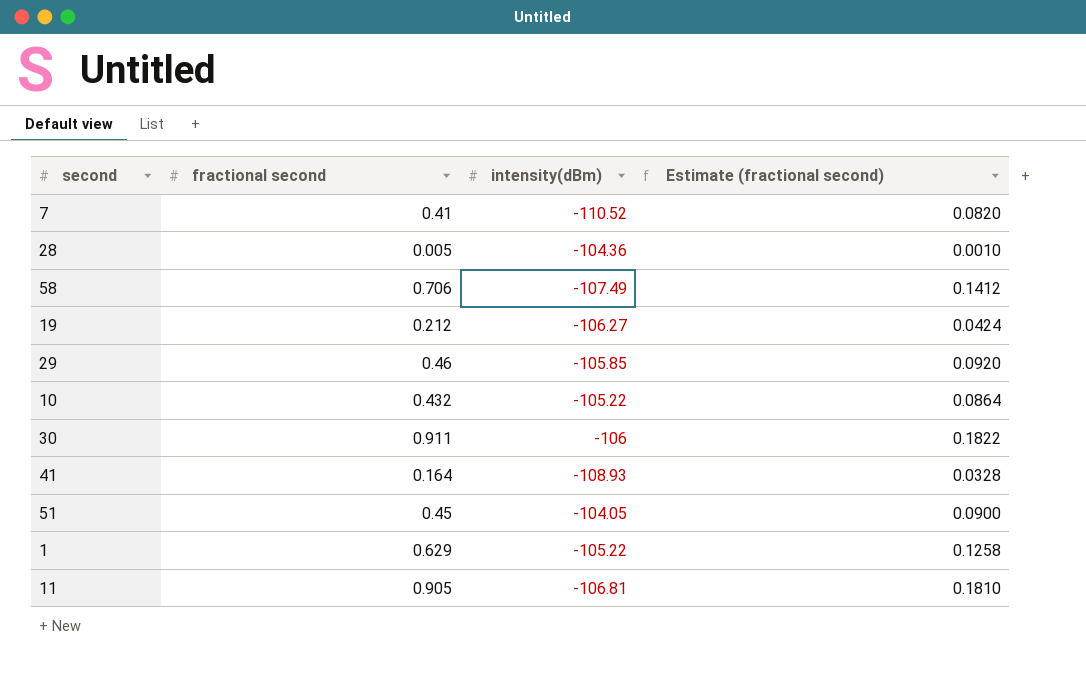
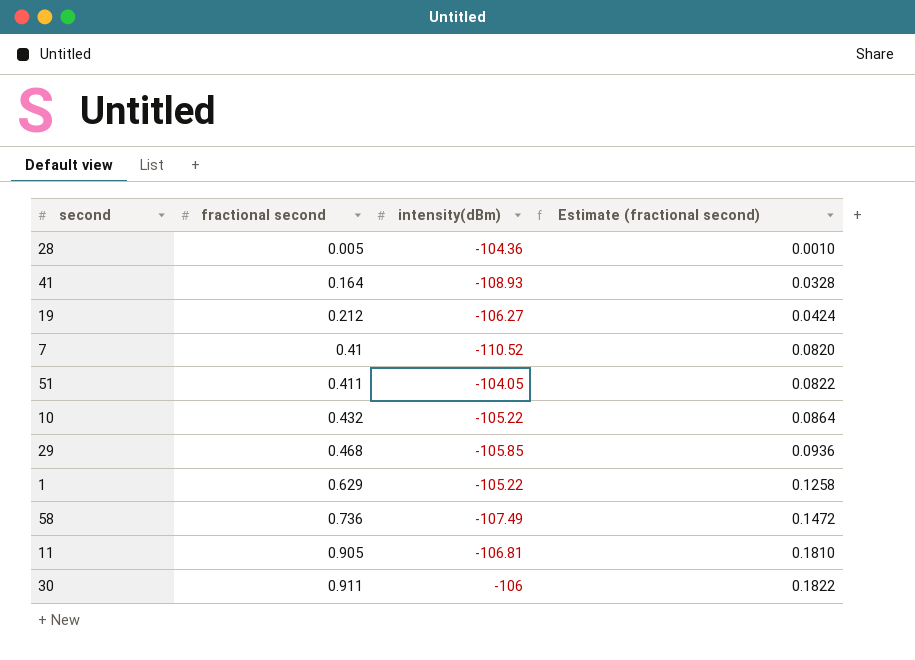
row order: none -> fractional second ascending
51 | fractional second: 0.45 -> 0.411
51 | Estimate (fractional second): 0.0900 -> 0.0822
29 | fractional second: 0.46 -> 0.468
29 | Estimate (fractional second): 0.0920 -> 0.0936
58 | fractional second: 0.706 -> 0.736
58 | Estimate (fractional second): 0.1412 -> 0.1472

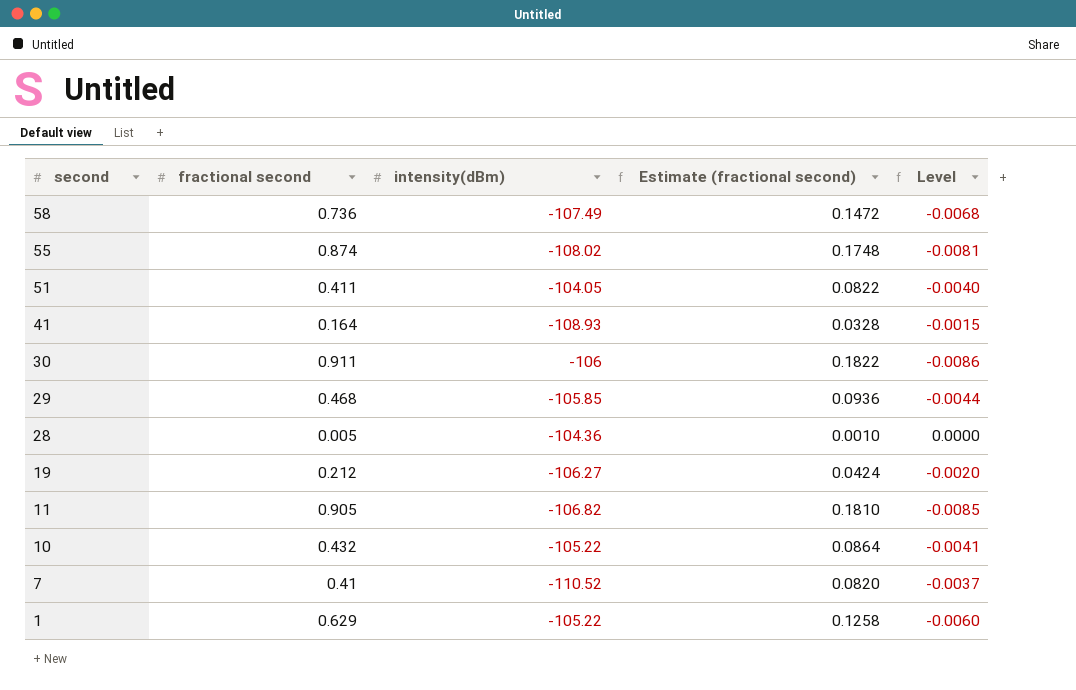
row order: fractional second ascending -> second descending
column Level | formula: none -> [fractional second] / [intensity(dBm)]
row 55: none -> 0.874 | -108.02 | 0.1748 | -0.0081
11 | intensity(dBm): -106.81 -> -106.82

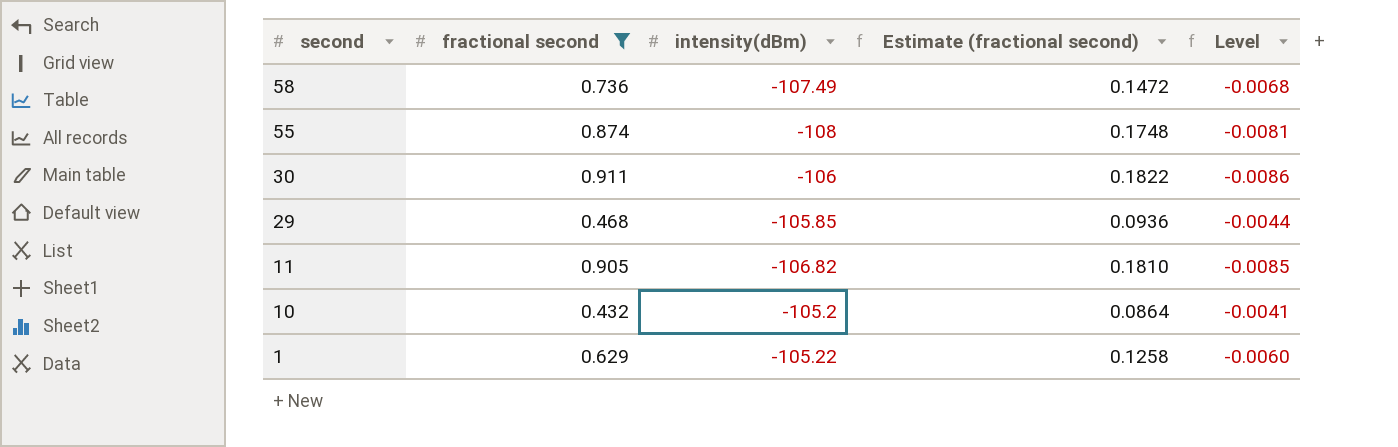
filter: none -> fractional second >= 0.432
55 | intensity(dBm): -108.02 -> -108
10 | intensity(dBm): -105.22 -> -105.2

